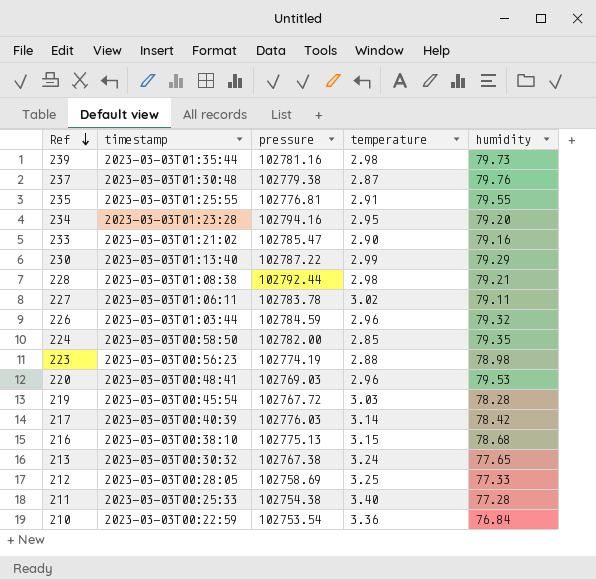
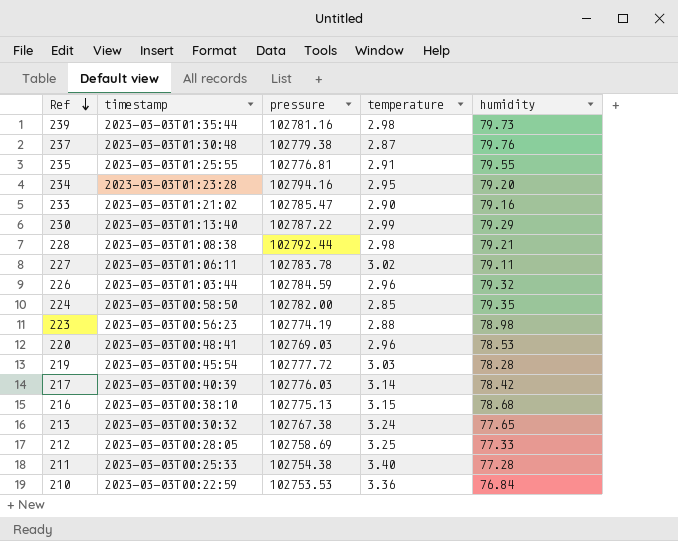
220 | humidity: 79.53 -> 78.53
219 | pressure: 102767.72 -> 102777.72
210 | pressure: 102753.54 -> 102753.53

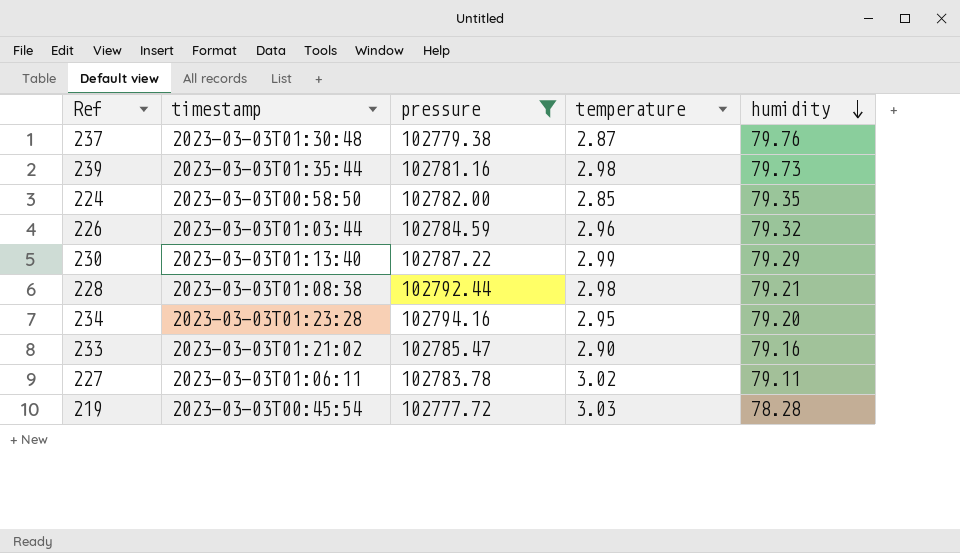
filter: none -> pressure >= 102777.72
row order: Ref descending -> humidity descending

